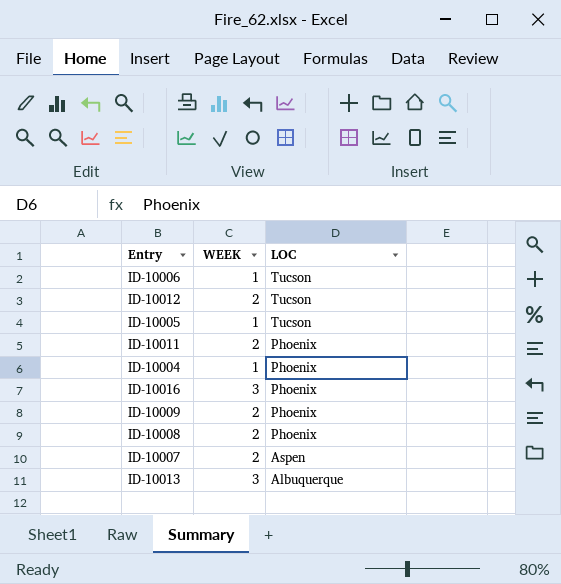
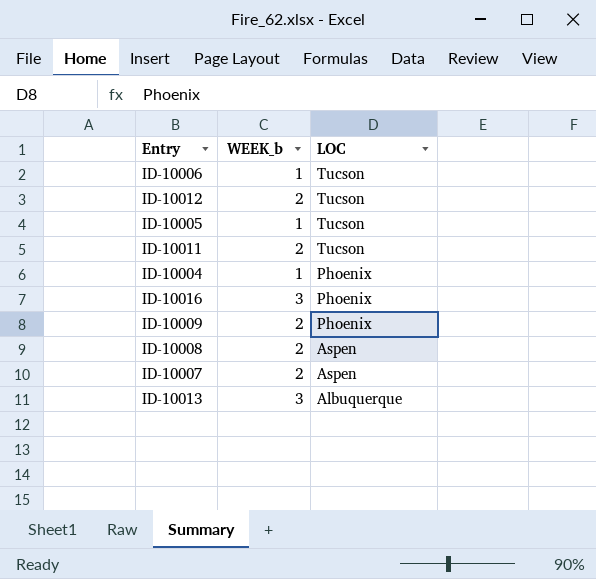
column name: WEEK -> WEEK_b
ID-10011 | LOC: Phoenix -> Tucson
ID-10008 | LOC: Phoenix -> Aspen

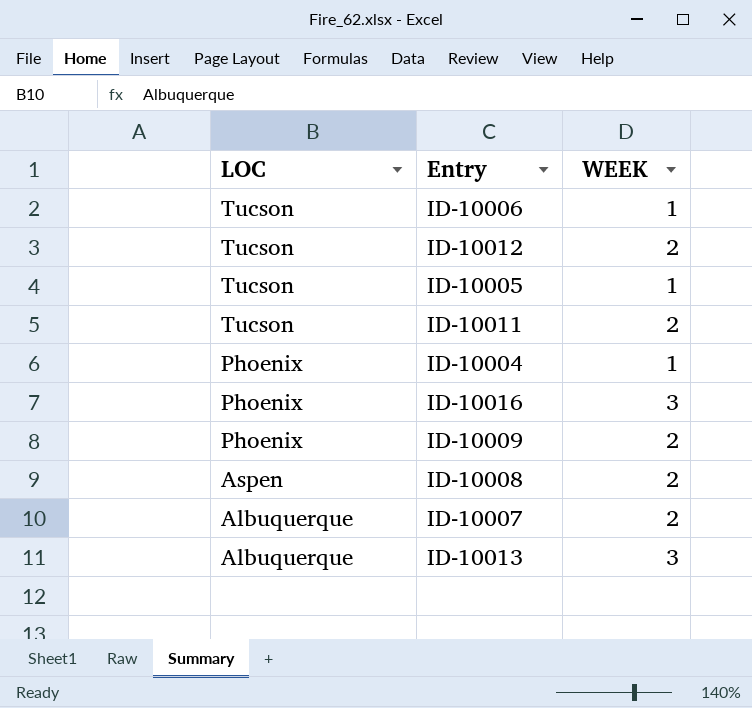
column LOC | position: 3 -> 1
column name: WEEK_b -> WEEK
ID-10007 | LOC: Aspen -> Albuquerque

